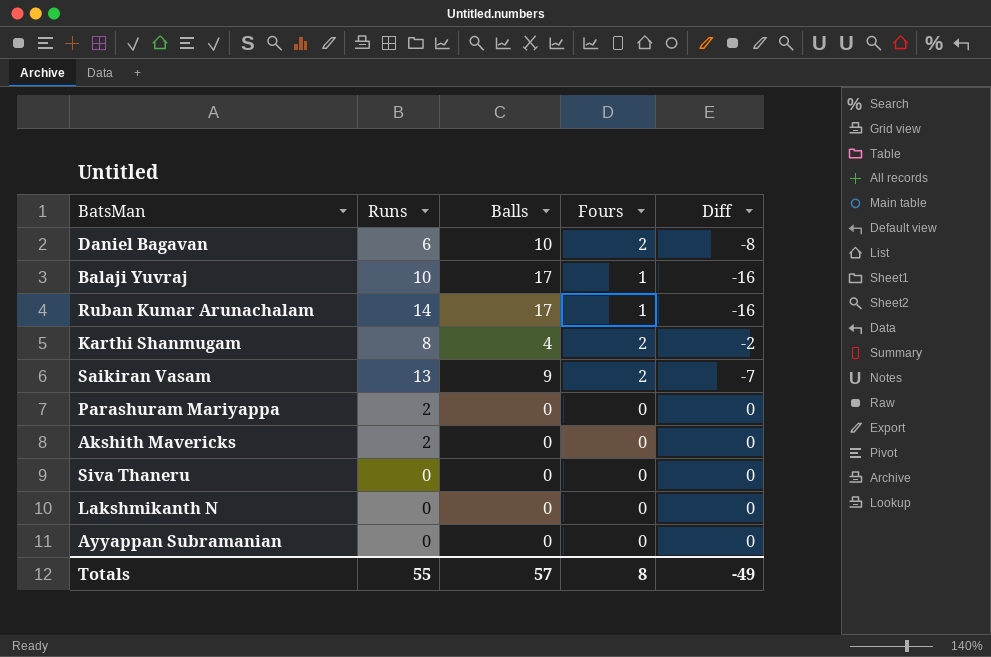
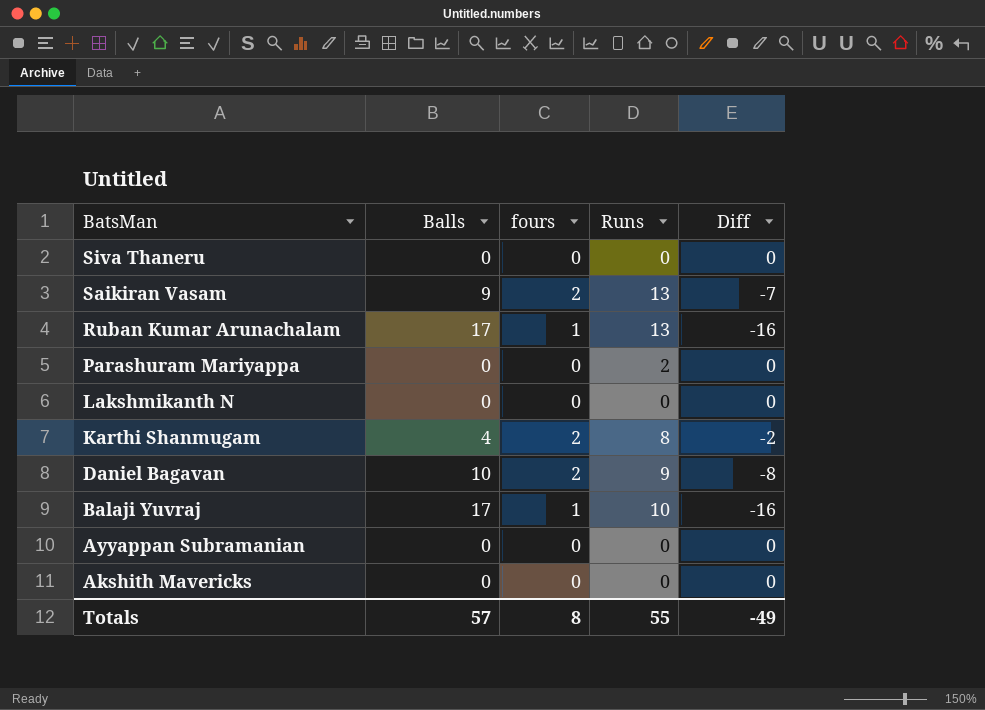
row order: none -> BatsMan descending
column name: Fours -> fours
column Runs | position: 2 -> 4
Ruban Kumar Arunachalam | Runs: 14 -> 13
Daniel Bagavan | Runs: 6 -> 9
Akshith Mavericks | Runs: 2 -> 0

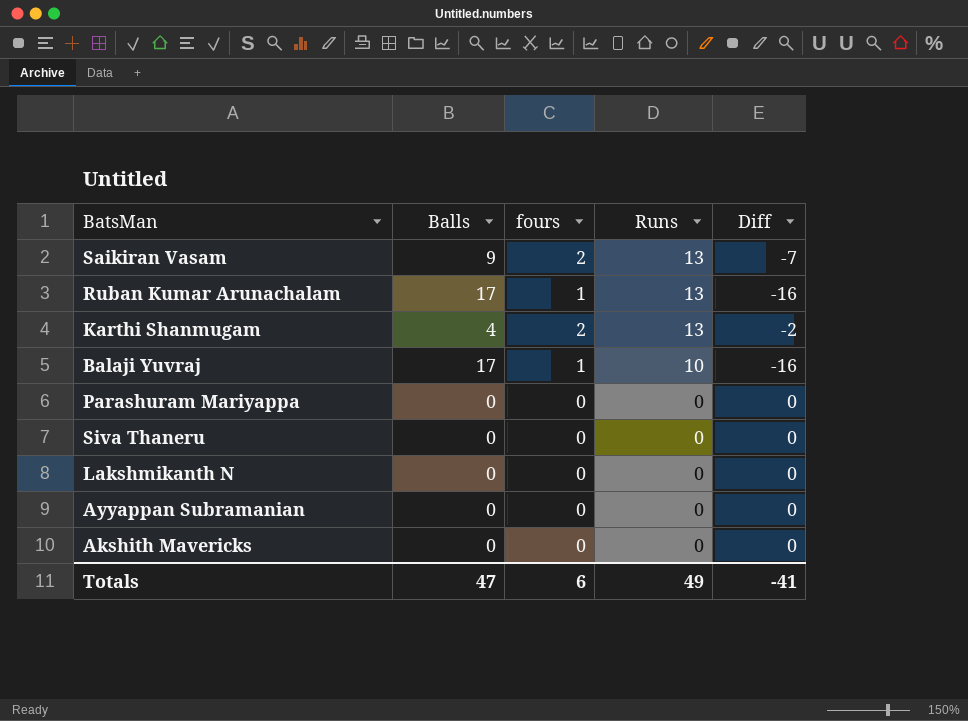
row order: BatsMan descending -> Runs descending
row Daniel Bagavan: 10 | 2 | 9 | -8 -> none
Karthi Shanmugam | Runs: 8 -> 13
Parashuram Mariyappa | Runs: 2 -> 0
Totals | Balls: 57 -> 47
Totals | fours: 8 -> 6
Totals | Runs: 55 -> 49
Totals | Diff: -49 -> -41

